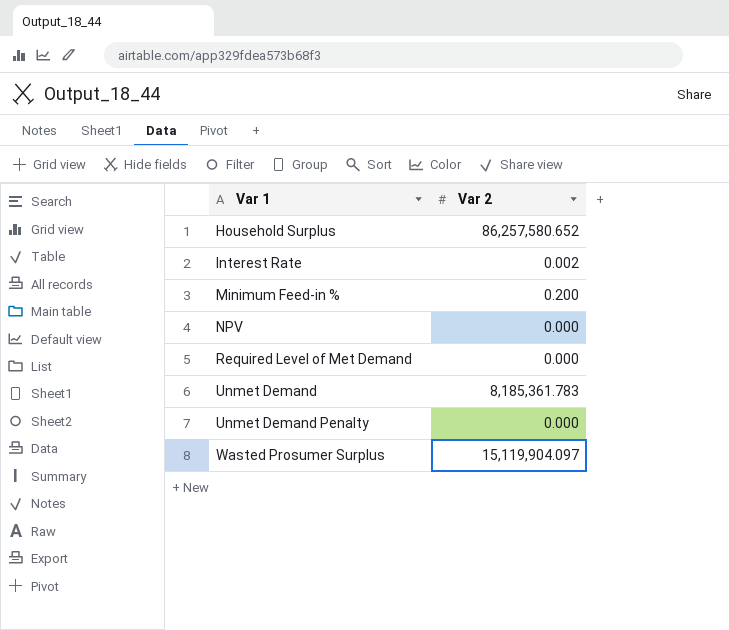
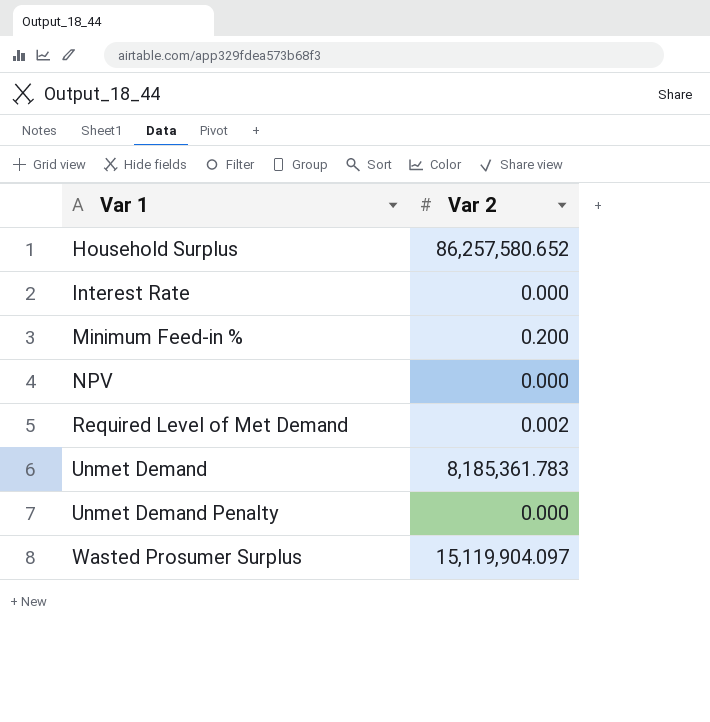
Interest Rate | Var 2: 0.002 -> 0.000
Required Level of Met Demand | Var 2: 0.000 -> 0.002

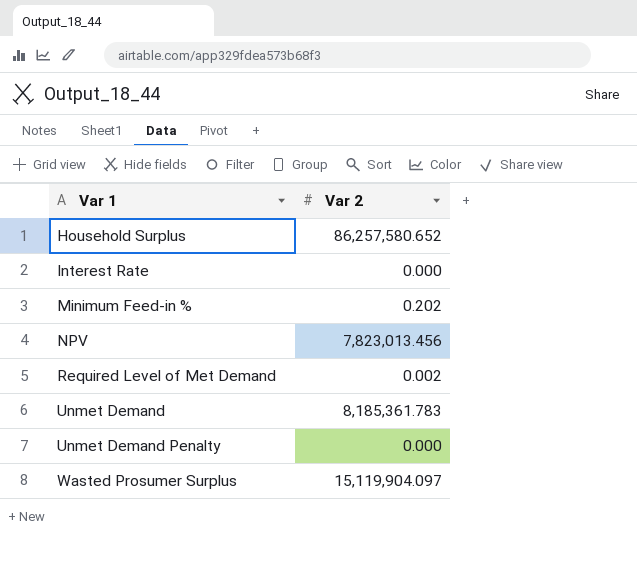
Minimum Feed-in % | Var 2: 0.200 -> 0.202
NPV | Var 2: 0.000 -> 7,823,013.456

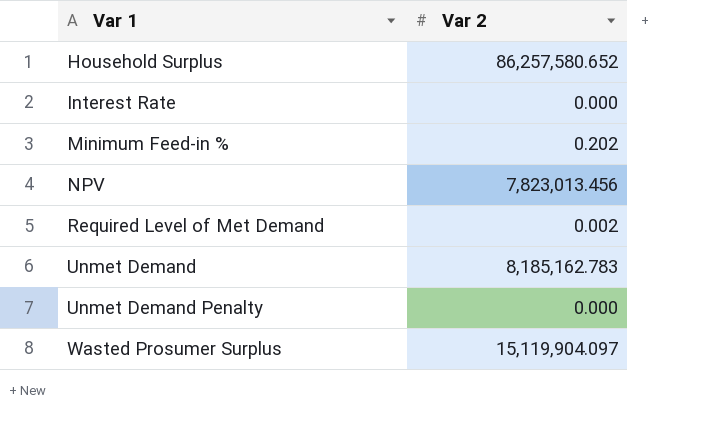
Unmet Demand | Var 2: 8,185,361.783 -> 8,185,162.783

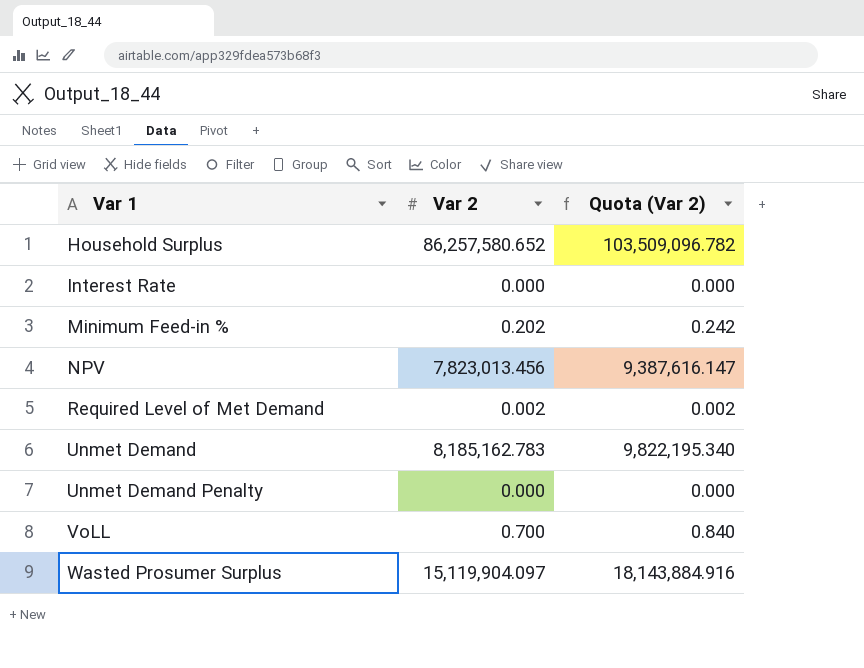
column Quota (Var 2) | formula: none -> [Var 2] * 1.2
row VoLL: none -> 0.700 | 0.840

